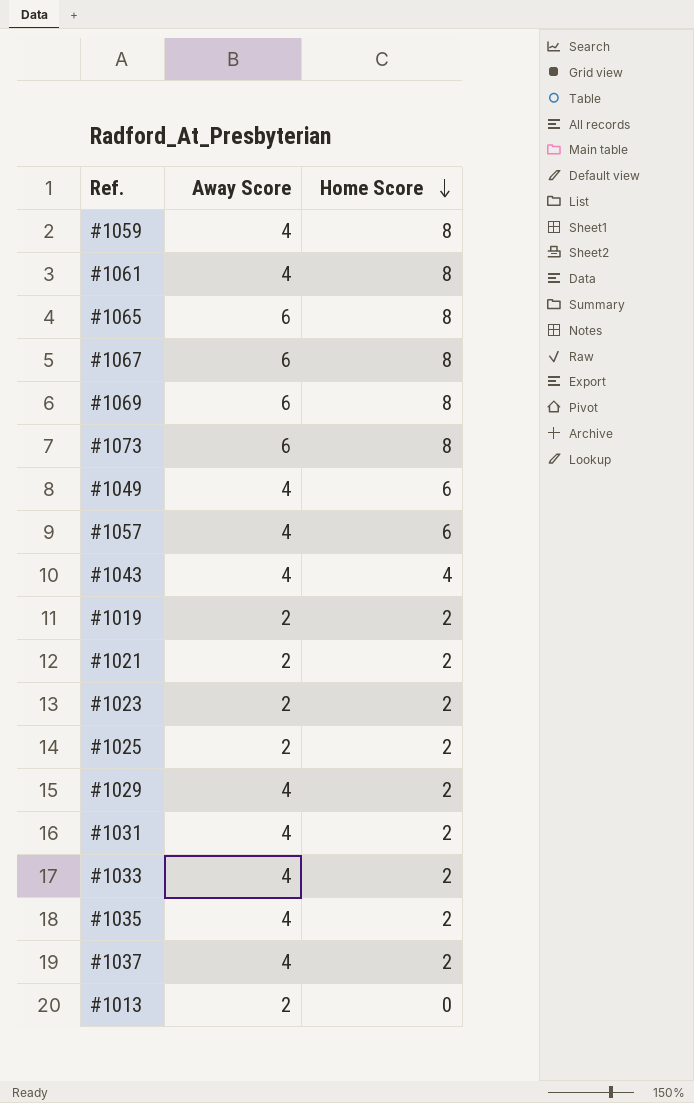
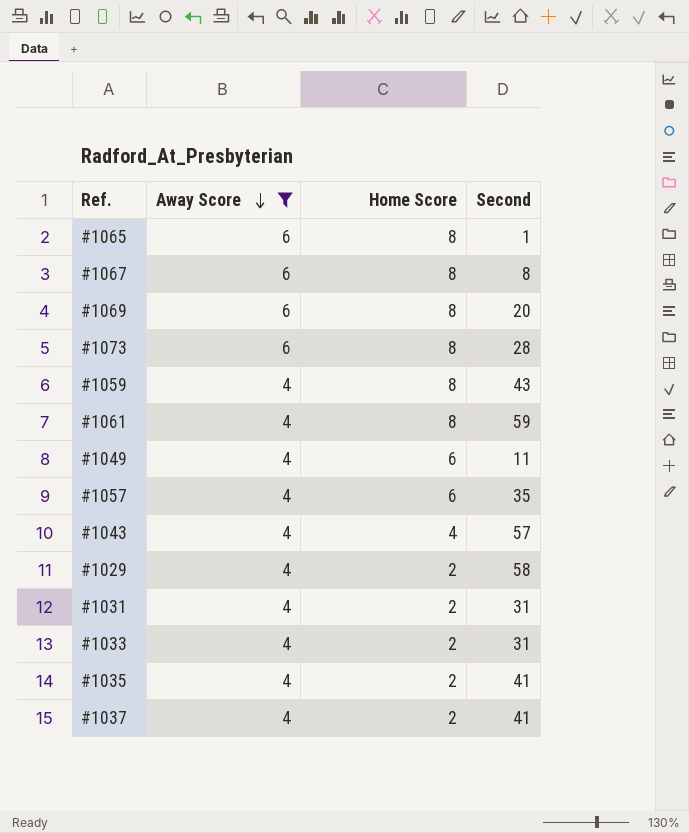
filter: none -> Away Score != 2
row order: Home Score descending -> Away Score descending
column Second | position: none -> 4

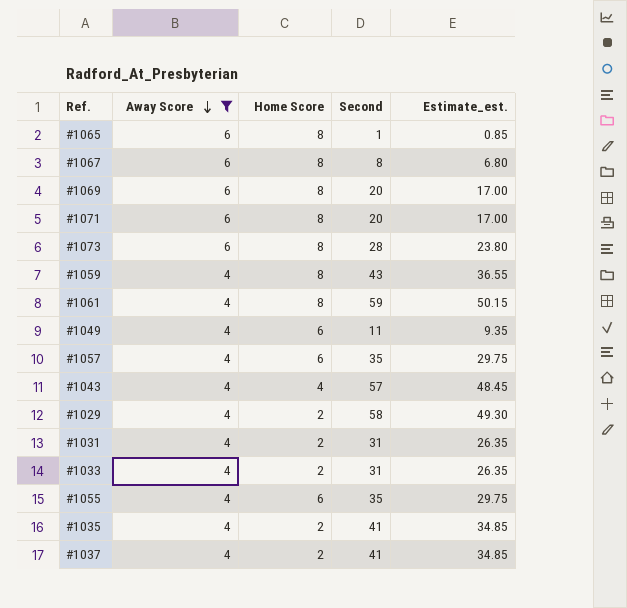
column Estimate_est. | formula: none -> [Second] * 0.85
row #1071: none -> 6 | 8 | 20 | 17.00
row #1055: none -> 4 | 6 | 35 | 29.75

